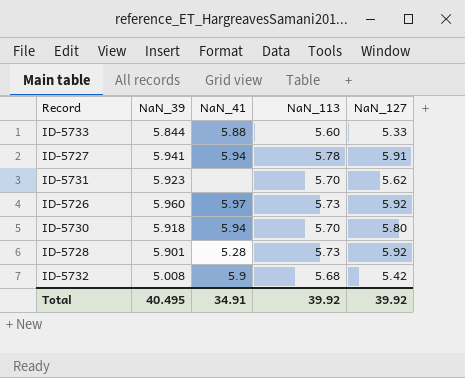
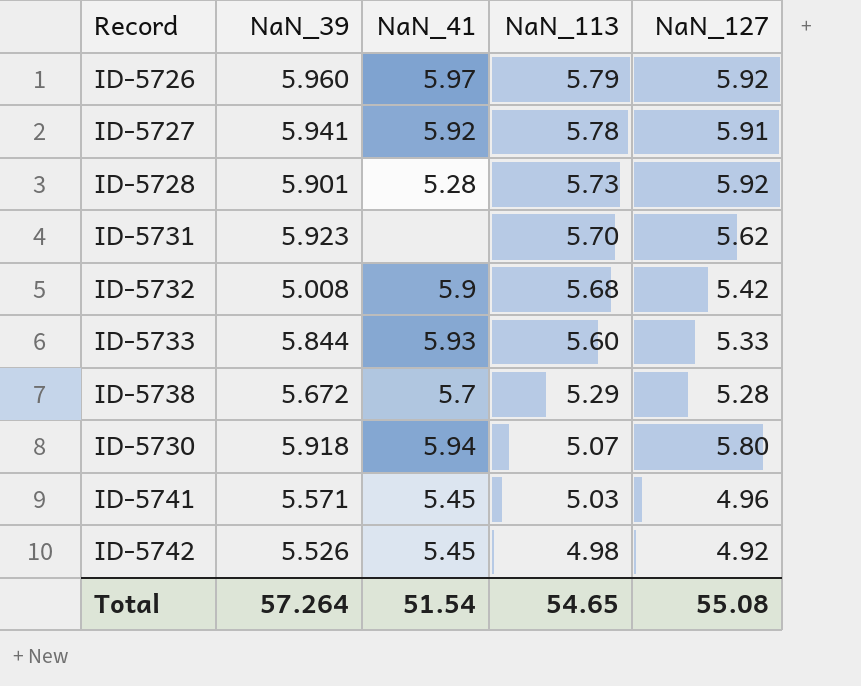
row order: none -> NaN_113 descending
ID-5726 | NaN_113: 5.73 -> 5.79
ID-5727 | NaN_41: 5.94 -> 5.92
ID-5733 | NaN_41: 5.88 -> 5.93
row ID-5738: none -> 5.672 | 5.7 | 5.29 | 5.28
ID-5730 | NaN_113: 5.70 -> 5.07
row ID-5741: none -> 5.571 | 5.45 | 5.03 | 4.96
row ID-5742: none -> 5.526 | 5.45 | 4.98 | 4.92
Total | NaN_39: 40.495 -> 57.264
Total | NaN_41: 34.91 -> 51.54
Total | NaN_113: 39.92 -> 54.65
Total | NaN_127: 39.92 -> 55.08

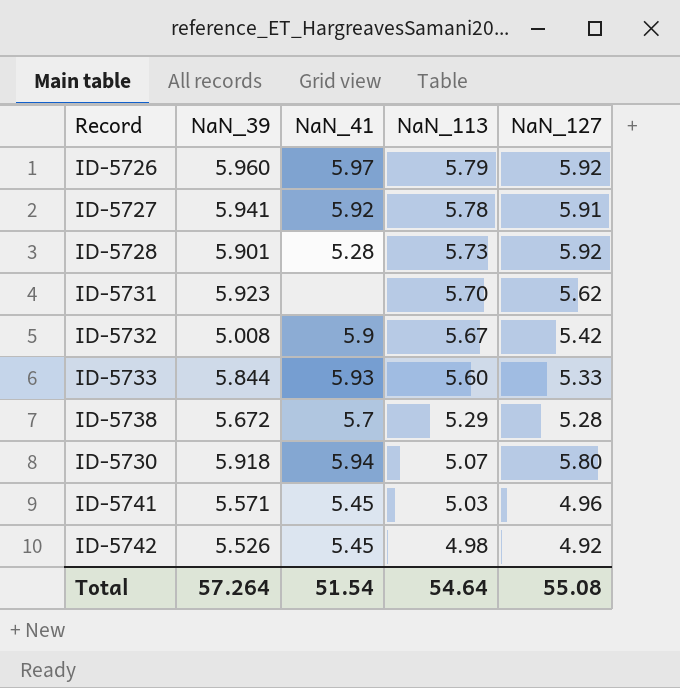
ID-5732 | NaN_113: 5.68 -> 5.67
Total | NaN_113: 54.65 -> 54.64

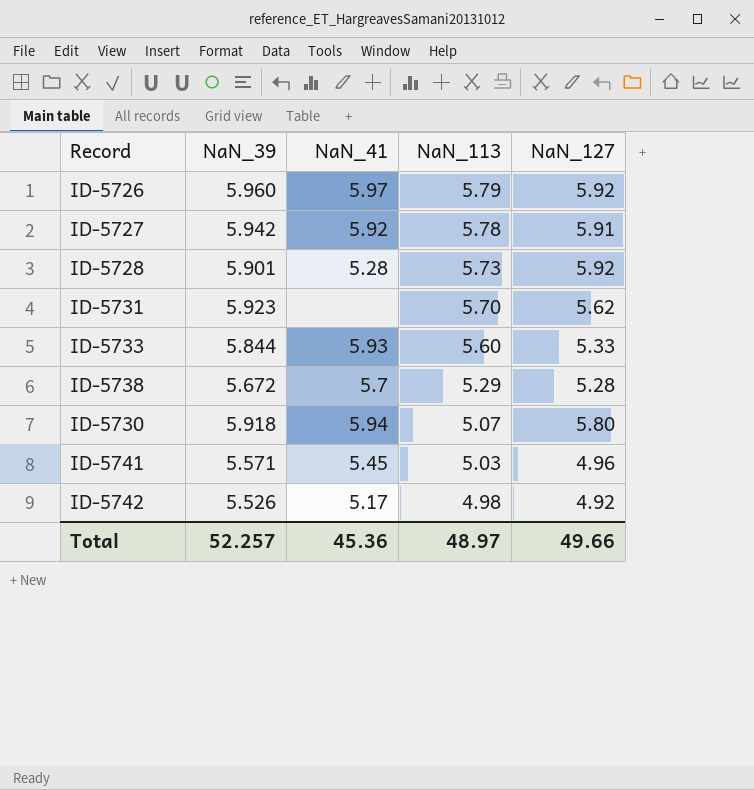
row ID-5732: 5.008 | 5.9 | 5.67 | 5.42 -> none
ID-5727 | NaN_39: 5.941 -> 5.942
ID-5742 | NaN_41: 5.45 -> 5.17
Total | NaN_39: 57.264 -> 52.257
Total | NaN_41: 51.54 -> 45.36
Total | NaN_113: 54.64 -> 48.97
Total | NaN_127: 55.08 -> 49.66

